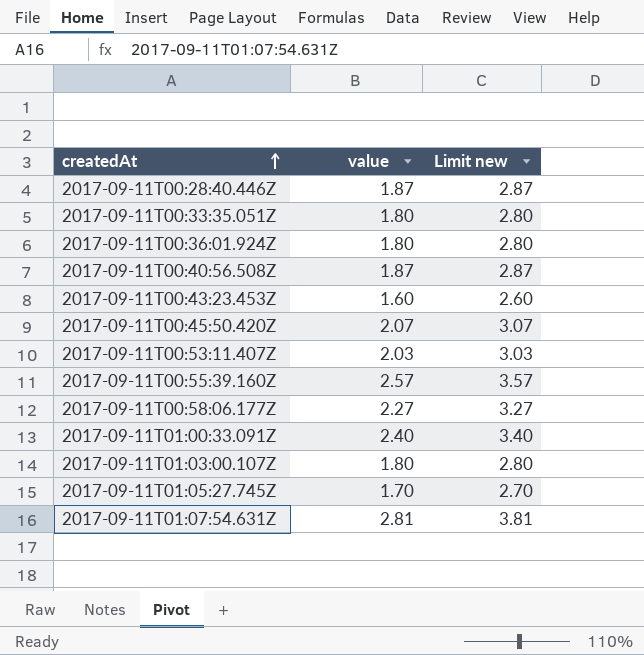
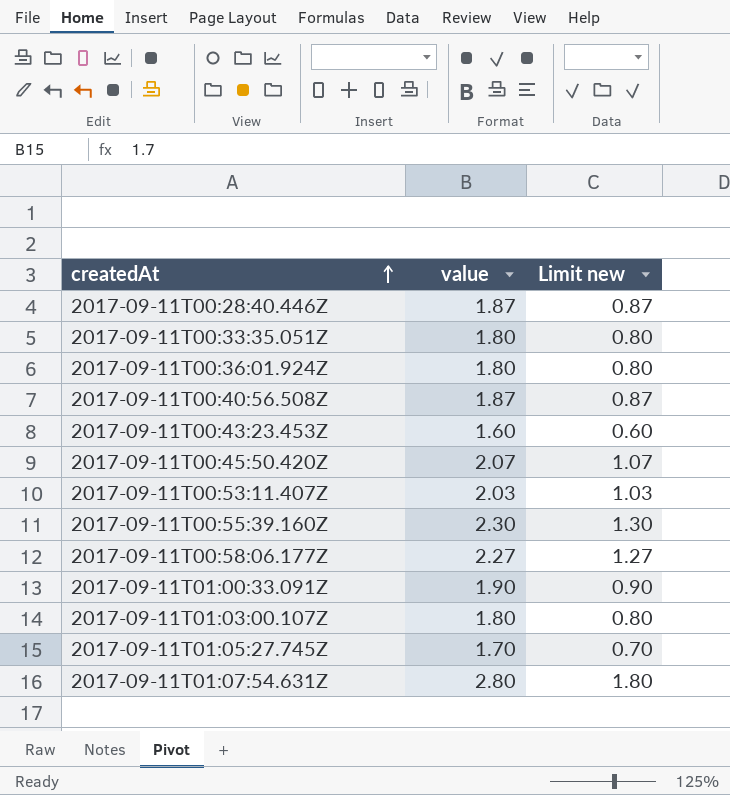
column Limit new | formula: [value] + 1 -> [value] - 1
2017-09-11T00:55:39.160Z | value: 2.57 -> 2.30
2017-09-11T01:00:33.091Z | value: 2.40 -> 1.90
2017-09-11T01:07:54.631Z | value: 2.81 -> 2.80

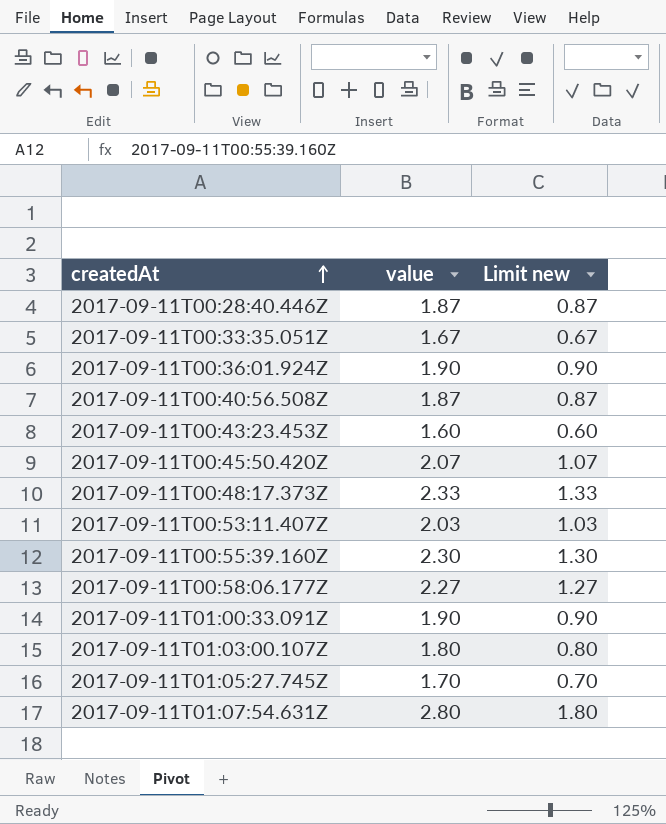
2017-09-11T00:33:35.051Z | value: 1.80 -> 1.67
2017-09-11T00:33:35.051Z | Limit new: 0.80 -> 0.67
2017-09-11T00:36:01.924Z | value: 1.80 -> 1.90
2017-09-11T00:36:01.924Z | Limit new: 0.80 -> 0.90
row 2017-09-11T00:48:17.373Z: none -> 2.33 | 1.33

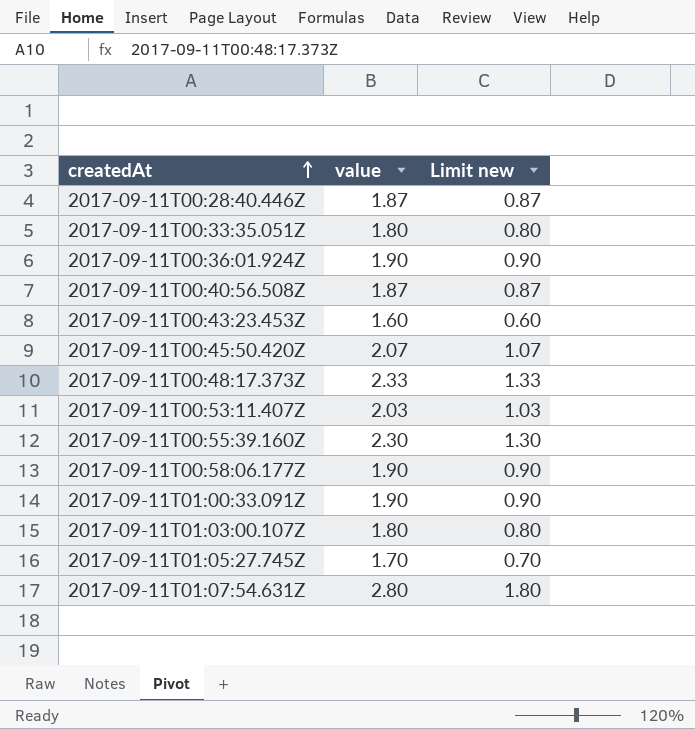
2017-09-11T00:33:35.051Z | value: 1.67 -> 1.80
2017-09-11T00:33:35.051Z | Limit new: 0.67 -> 0.80
2017-09-11T00:58:06.177Z | value: 2.27 -> 1.90
2017-09-11T00:58:06.177Z | Limit new: 1.27 -> 0.90

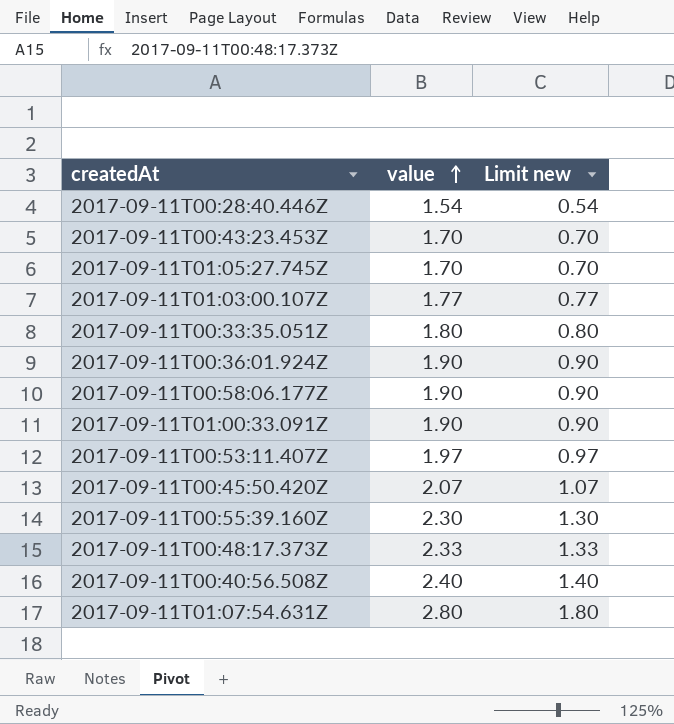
row order: createdAt ascending -> value ascending
2017-09-11T00:28:40.446Z | value: 1.87 -> 1.54
2017-09-11T00:28:40.446Z | Limit new: 0.87 -> 0.54
2017-09-11T00:43:23.453Z | value: 1.60 -> 1.70
2017-09-11T00:43:23.453Z | Limit new: 0.60 -> 0.70
2017-09-11T01:03:00.107Z | value: 1.80 -> 1.77
2017-09-11T01:03:00.107Z | Limit new: 0.80 -> 0.77
2017-09-11T00:53:11.407Z | value: 2.03 -> 1.97
2017-09-11T00:53:11.407Z | Limit new: 1.03 -> 0.97
2017-09-11T00:40:56.508Z | value: 1.87 -> 2.40
2017-09-11T00:40:56.508Z | Limit new: 0.87 -> 1.40

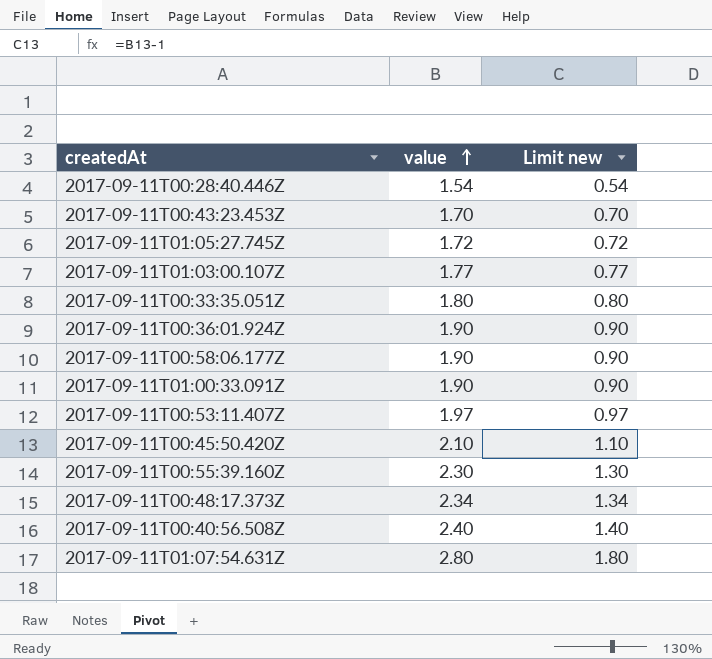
2017-09-11T01:05:27.745Z | value: 1.70 -> 1.72
2017-09-11T01:05:27.745Z | Limit new: 0.70 -> 0.72
2017-09-11T00:45:50.420Z | value: 2.07 -> 2.10
2017-09-11T00:45:50.420Z | Limit new: 1.07 -> 1.10
2017-09-11T00:48:17.373Z | value: 2.33 -> 2.34
2017-09-11T00:48:17.373Z | Limit new: 1.33 -> 1.34

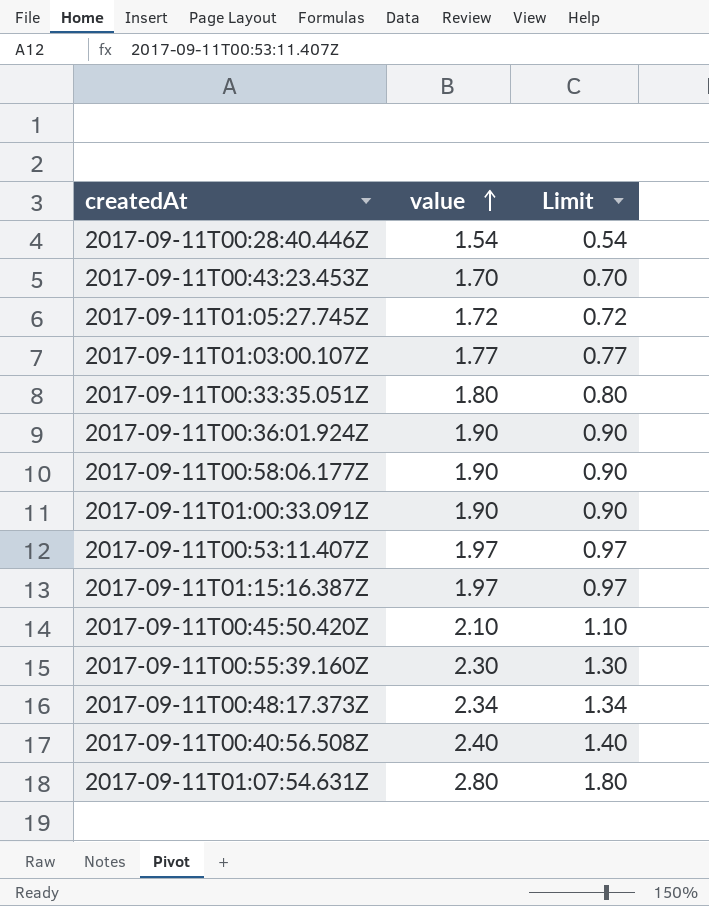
column name: Limit new -> Limit
row 2017-09-11T01:15:16.387Z: none -> 1.97 | 0.97

